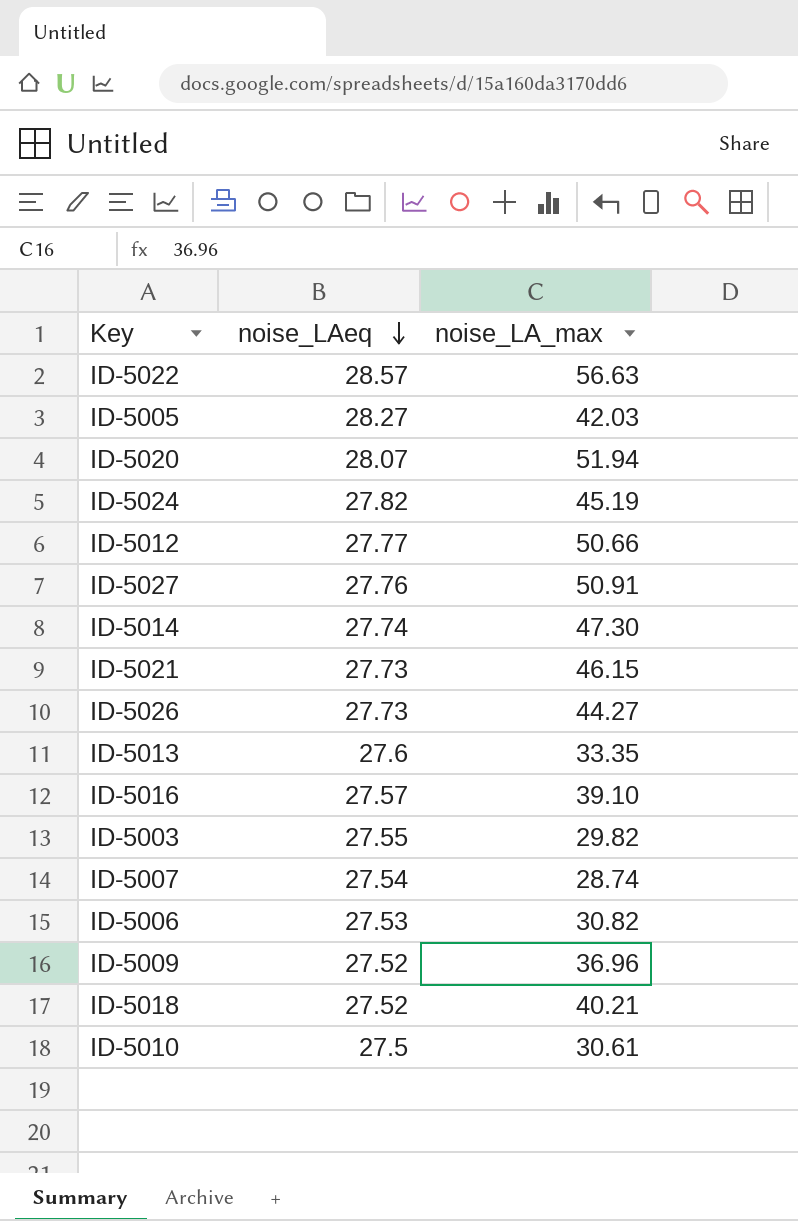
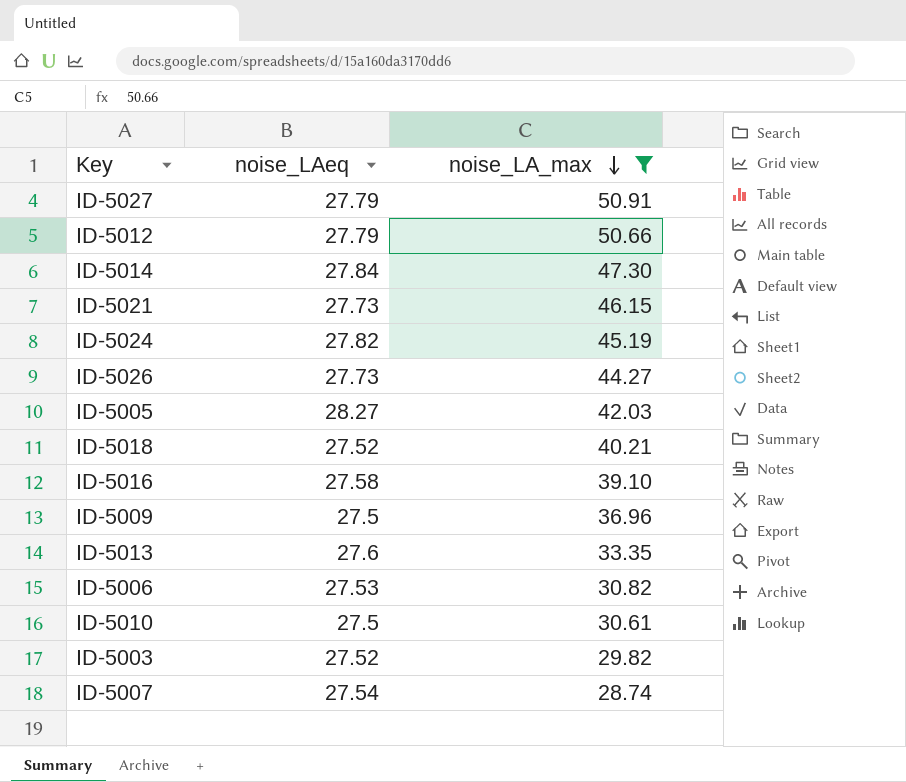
filter: none -> noise_LA_max <= 50.91
row order: noise_LAeq descending -> noise_LA_max descending
ID-5027 | noise_LAeq: 27.76 -> 27.79
ID-5012 | noise_LAeq: 27.77 -> 27.79
ID-5014 | noise_LAeq: 27.74 -> 27.84
ID-5016 | noise_LAeq: 27.57 -> 27.58
ID-5009 | noise_LAeq: 27.52 -> 27.5
ID-5003 | noise_LAeq: 27.55 -> 27.52

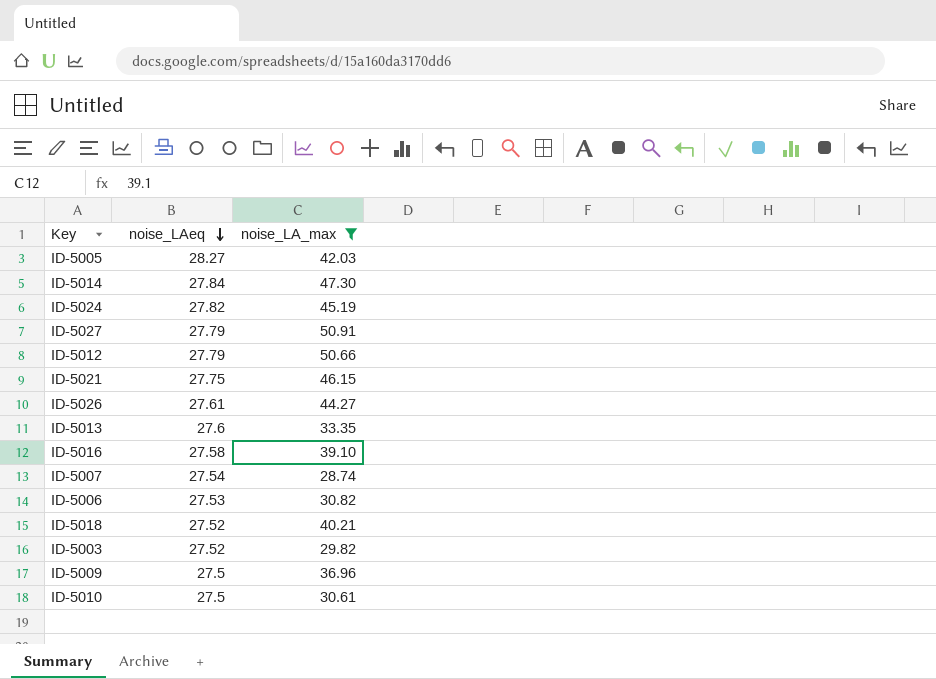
row order: noise_LA_max descending -> noise_LAeq descending
ID-5021 | noise_LAeq: 27.73 -> 27.75
ID-5026 | noise_LAeq: 27.73 -> 27.61

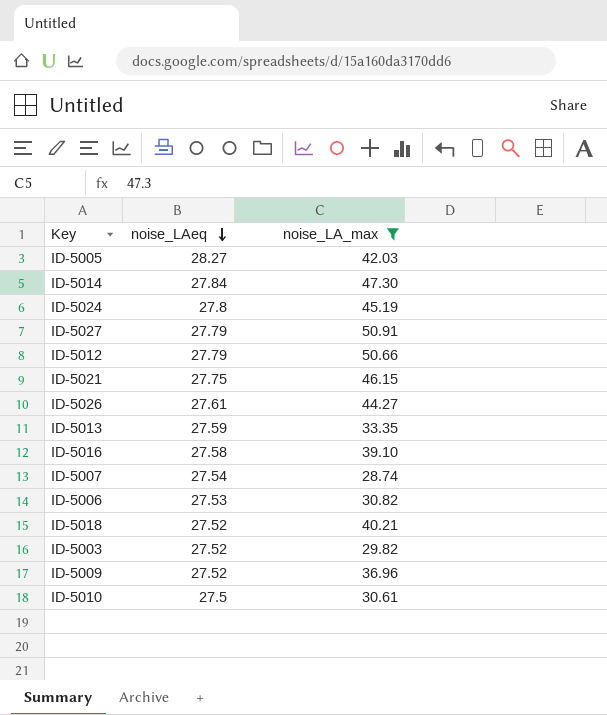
ID-5024 | noise_LAeq: 27.82 -> 27.8
ID-5013 | noise_LAeq: 27.6 -> 27.59
ID-5009 | noise_LAeq: 27.5 -> 27.52

